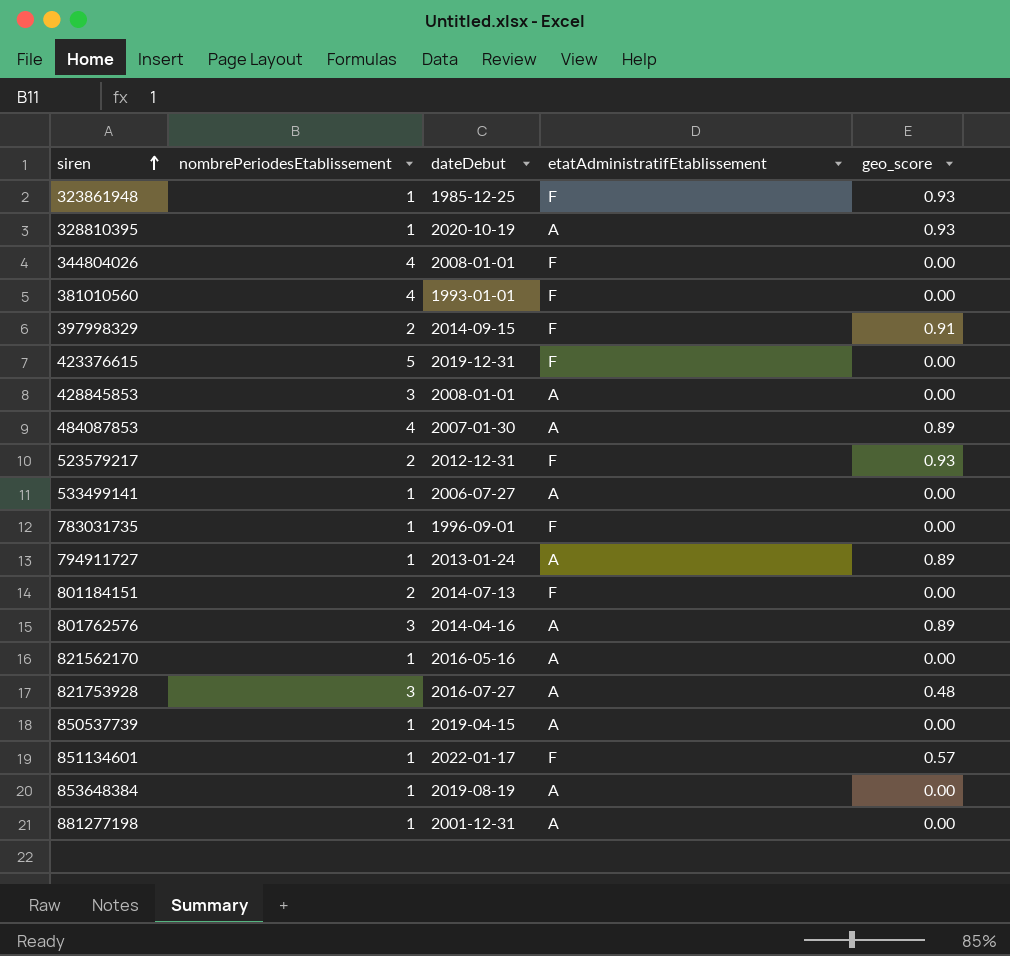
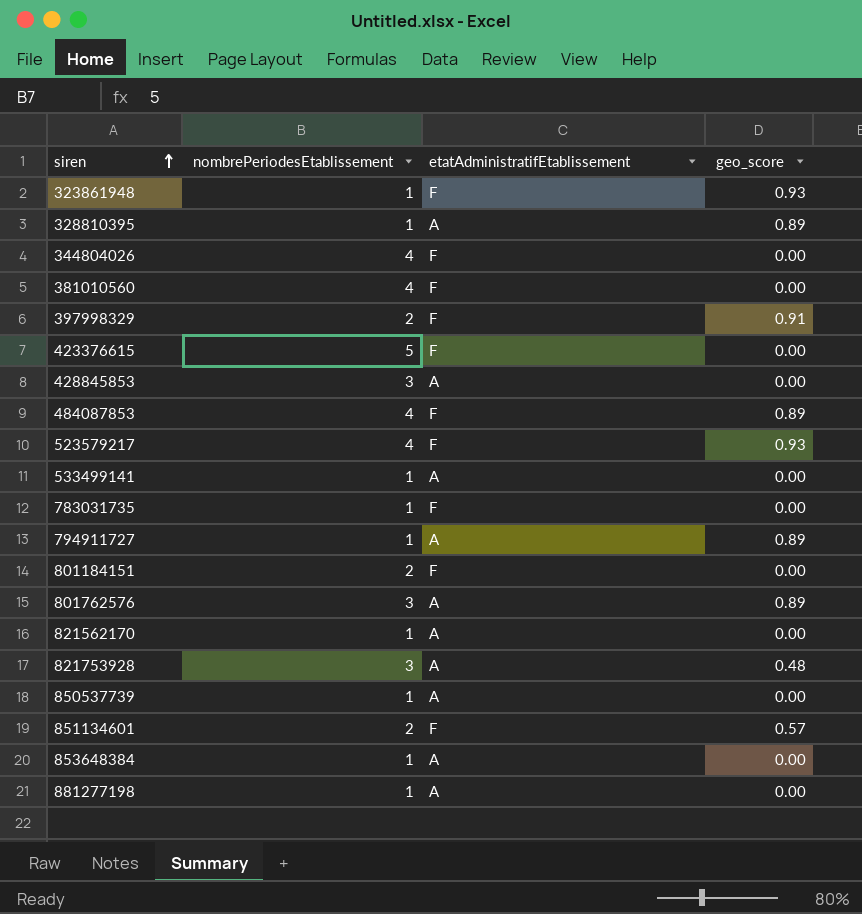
column dateDebut | position: 3 -> none
328810395 | geo_score: 0.93 -> 0.89
484087853 | etatAdministratifEtablissement: A -> F
523579217 | nombrePeriodesEtablissement: 2 -> 4
851134601 | nombrePeriodesEtablissement: 1 -> 2

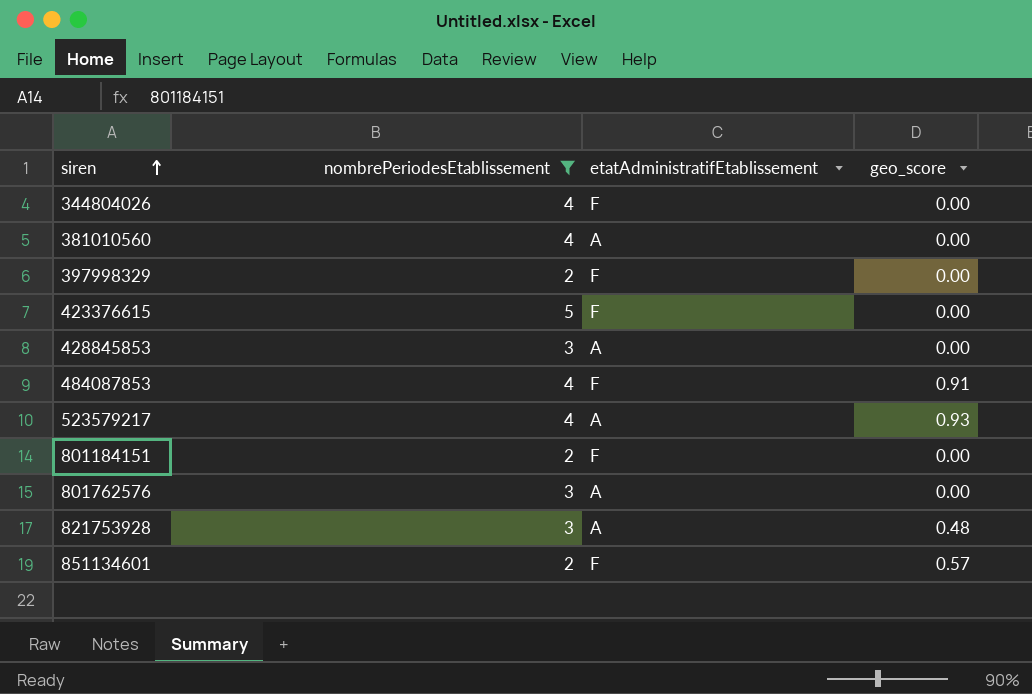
filter: none -> nombrePeriodesEtablissement != 1
381010560 | etatAdministratifEtablissement: F -> A
397998329 | geo_score: 0.91 -> 0.00
484087853 | geo_score: 0.89 -> 0.91
523579217 | etatAdministratifEtablissement: F -> A
801762576 | geo_score: 0.89 -> 0.00

